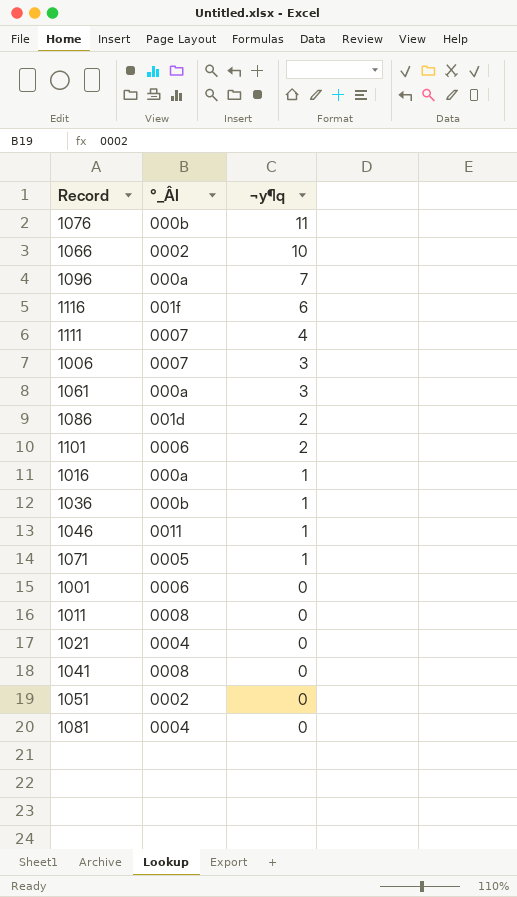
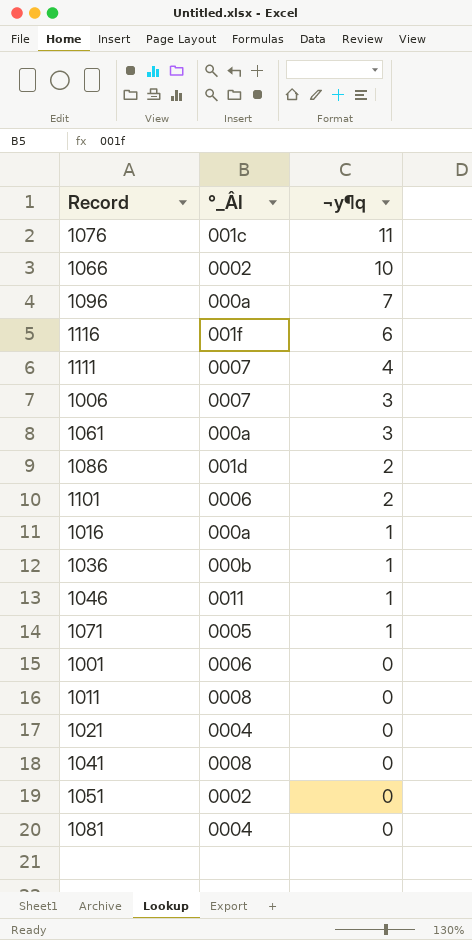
1076 | °_ÂI: 000b -> 001c

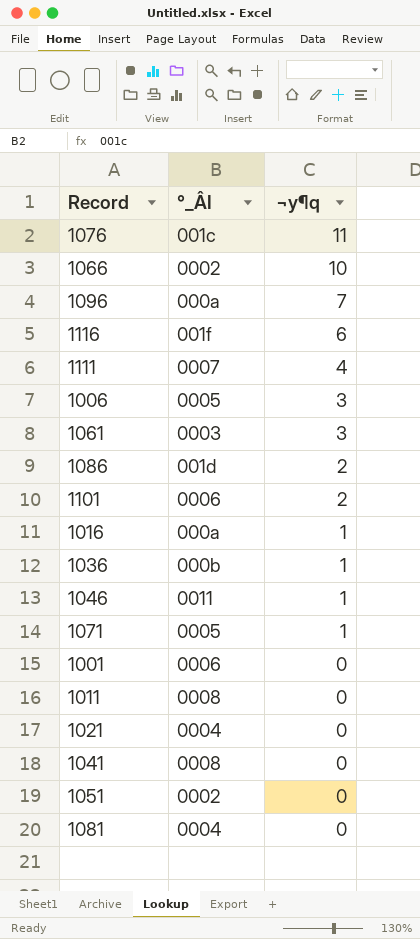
1006 | °_ÂI: 0007 -> 0005
1061 | °_ÂI: 000a -> 0003

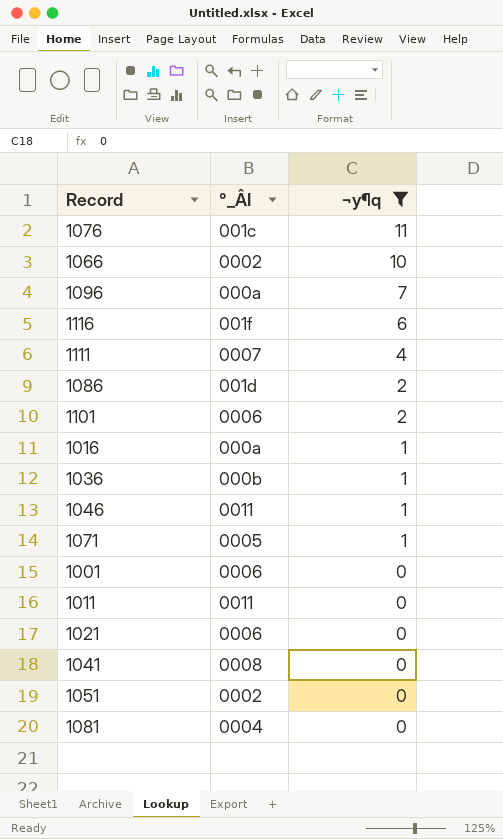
filter: none -> ¬y¶q != 3
1011 | °_ÂI: 0008 -> 0011
1021 | °_ÂI: 0004 -> 0006

